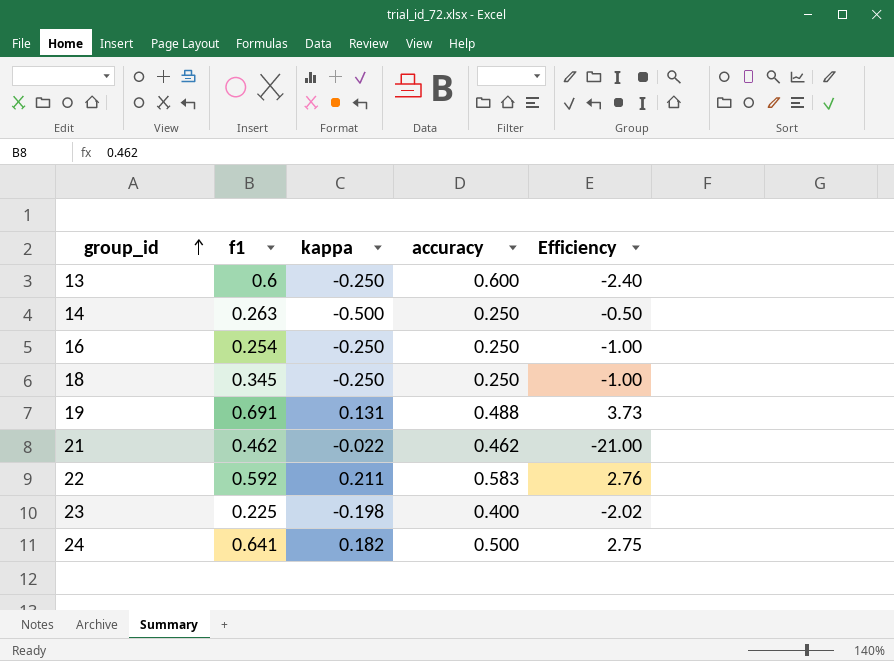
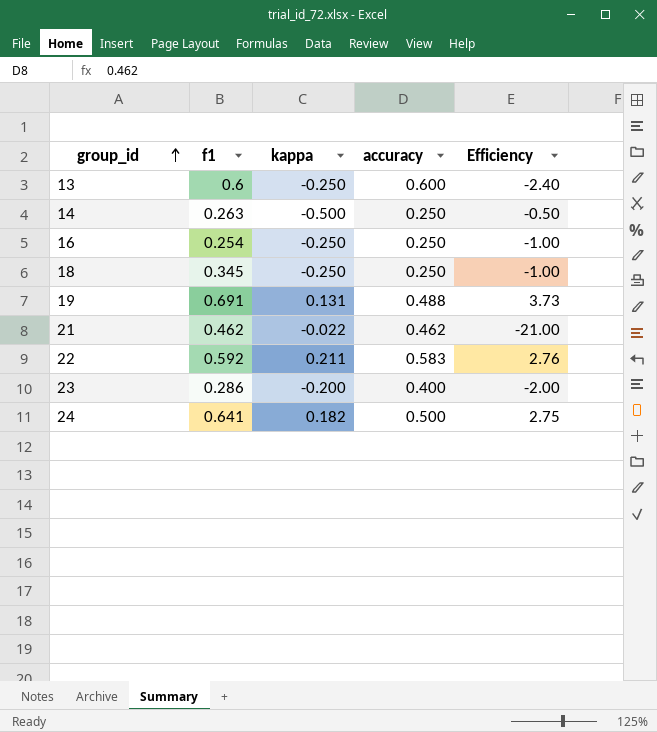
23 | f1: 0.225 -> 0.286
23 | kappa: -0.198 -> -0.200
23 | Efficiency: -2.02 -> -2.00

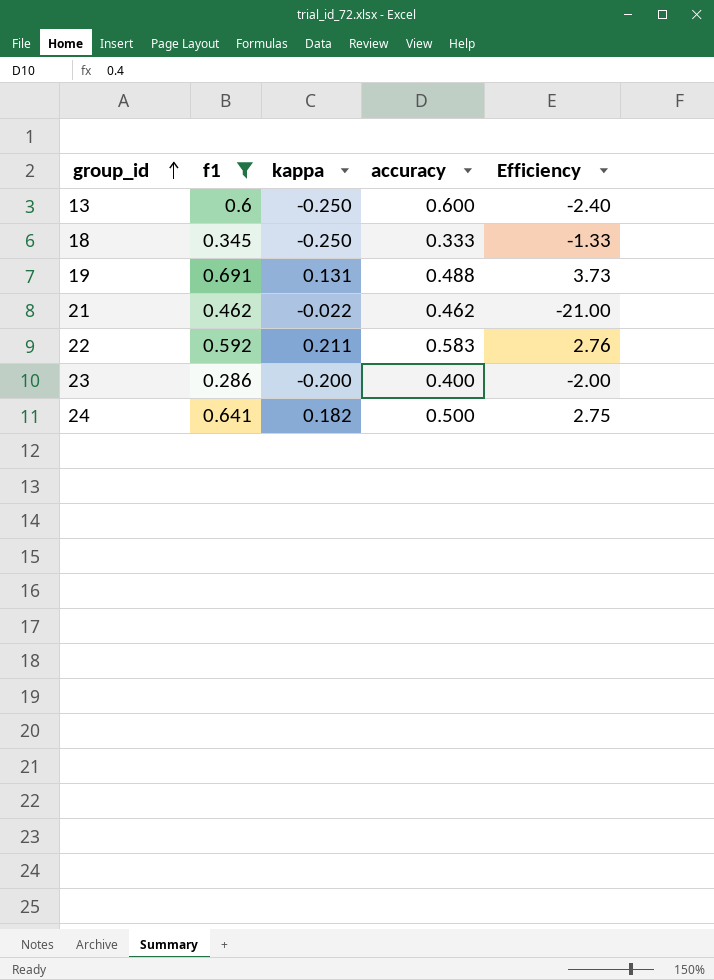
filter: none -> f1 >= 0.286
18 | accuracy: 0.250 -> 0.333
18 | Efficiency: -1.00 -> -1.33

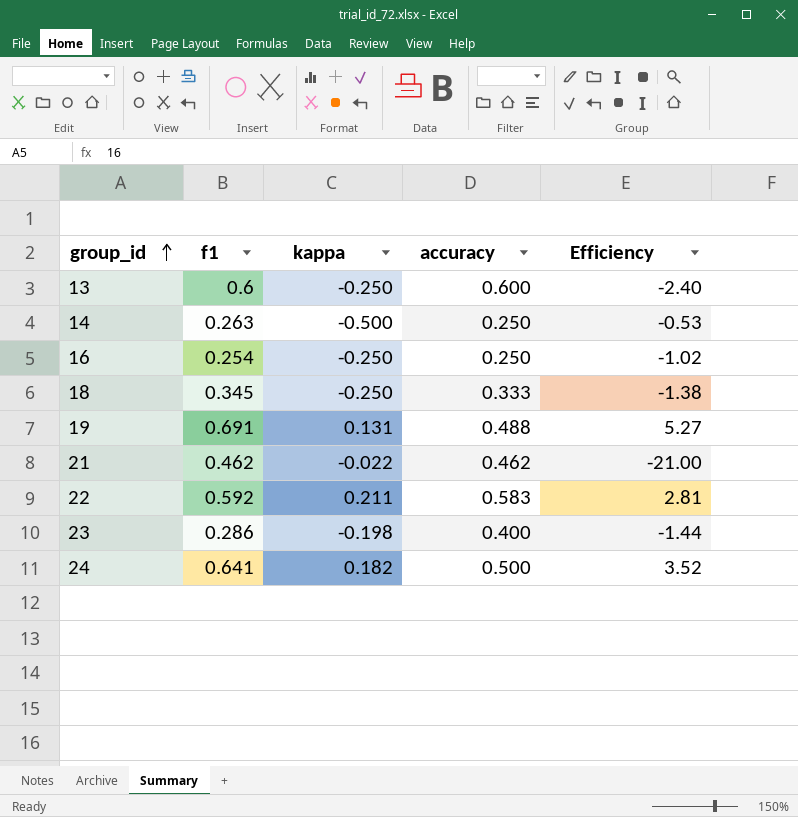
filter: f1 >= 0.286 -> none
column Efficiency | formula: [accuracy] / [kappa] -> [f1] / [kappa]
23 | kappa: -0.200 -> -0.198

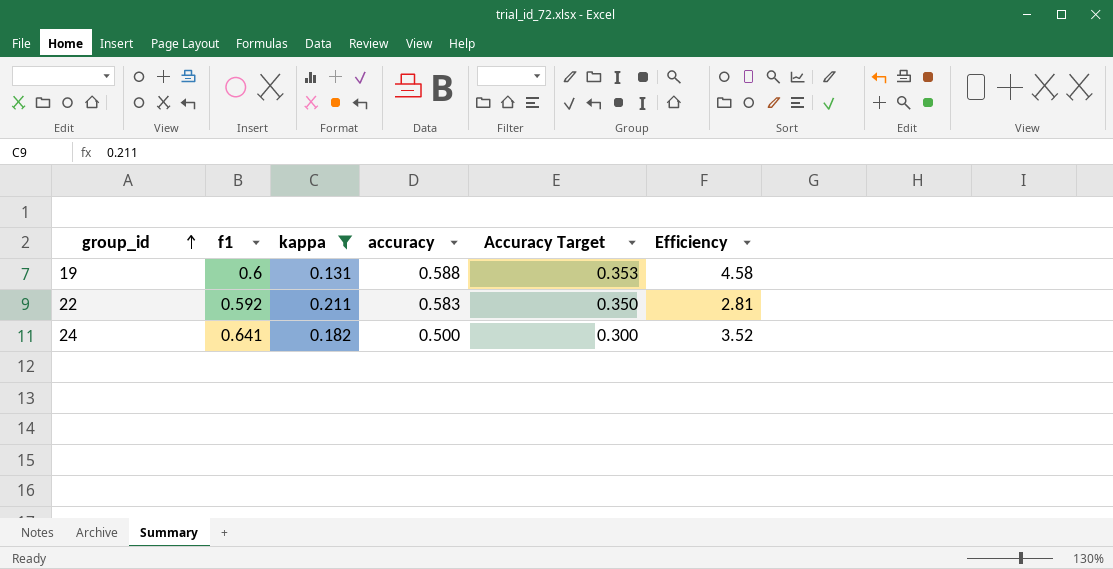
filter: none -> kappa >= 0.131
column Accuracy Target | formula: none -> [accuracy] * 0.6
19 | f1: 0.691 -> 0.6
19 | accuracy: 0.488 -> 0.588
19 | Efficiency: 5.27 -> 4.58

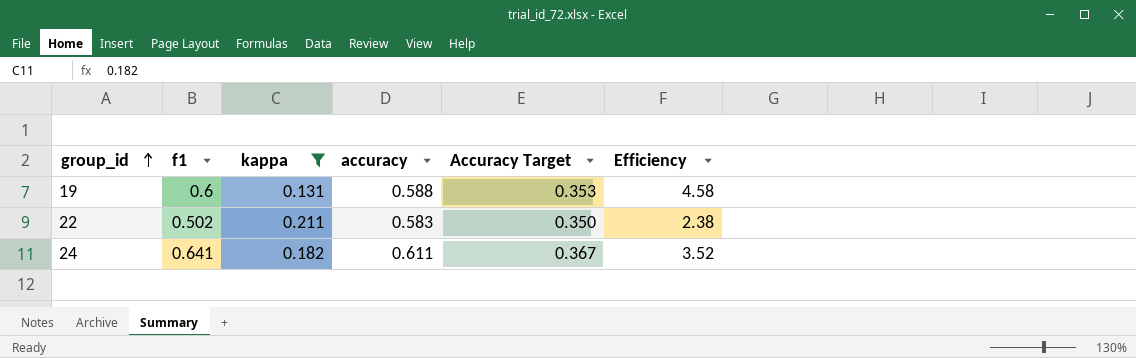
22 | f1: 0.592 -> 0.502
22 | Efficiency: 2.81 -> 2.38
24 | accuracy: 0.500 -> 0.611
24 | Accuracy Target: 0.300 -> 0.367

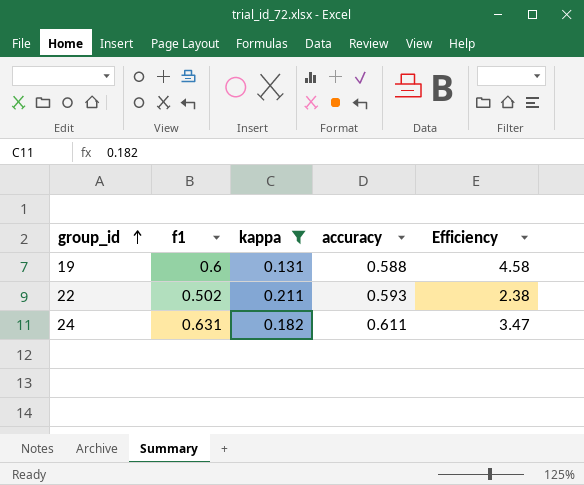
column Accuracy Target | formula: [accuracy] * 0.6 -> none
22 | accuracy: 0.583 -> 0.593
24 | f1: 0.641 -> 0.631
24 | Efficiency: 3.52 -> 3.47

